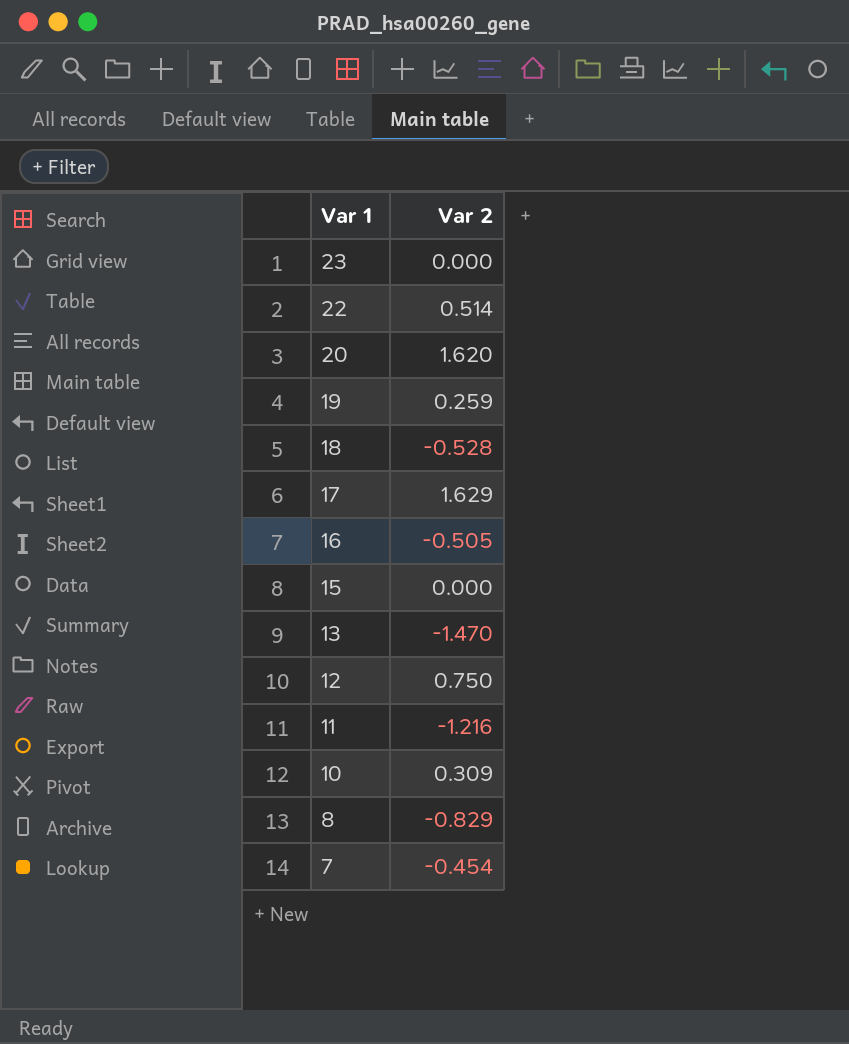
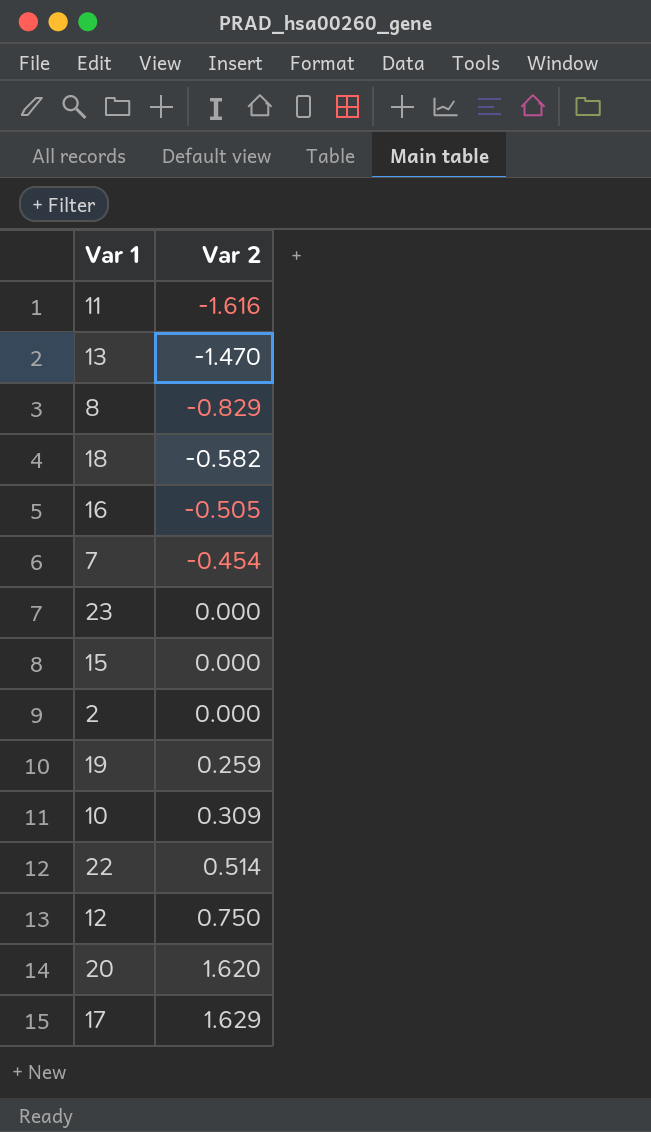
row order: Var 1 descending -> Var 2 ascending
11 | Var 2: -1.216 -> -1.616
18 | Var 2: -0.528 -> -0.582
row 2: none -> 0.000

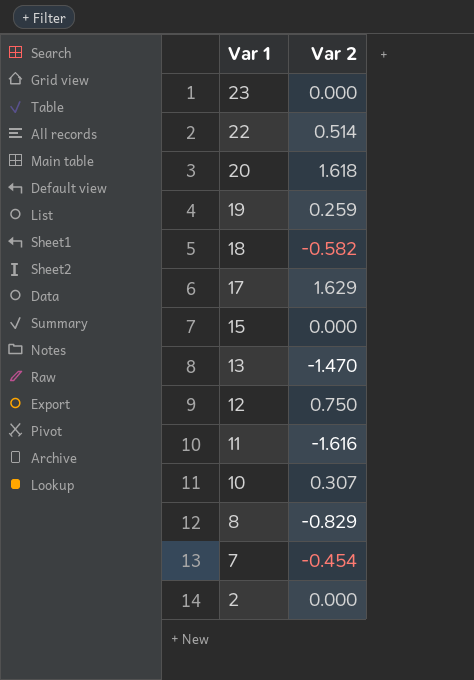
row order: Var 2 ascending -> Var 1 descending
row 16: -0.505 -> none
20 | Var 2: 1.620 -> 1.618
10 | Var 2: 0.309 -> 0.307

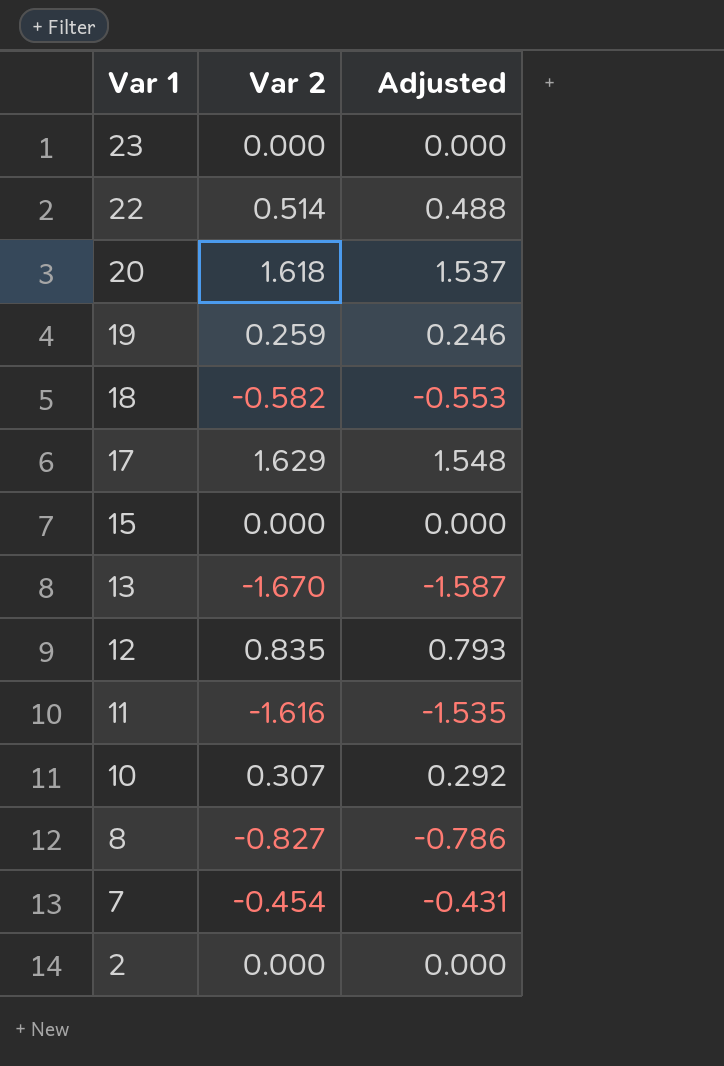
column Adjusted | formula: none -> [Var 2] * 0.95
13 | Var 2: -1.470 -> -1.670
12 | Var 2: 0.750 -> 0.835
8 | Var 2: -0.829 -> -0.827

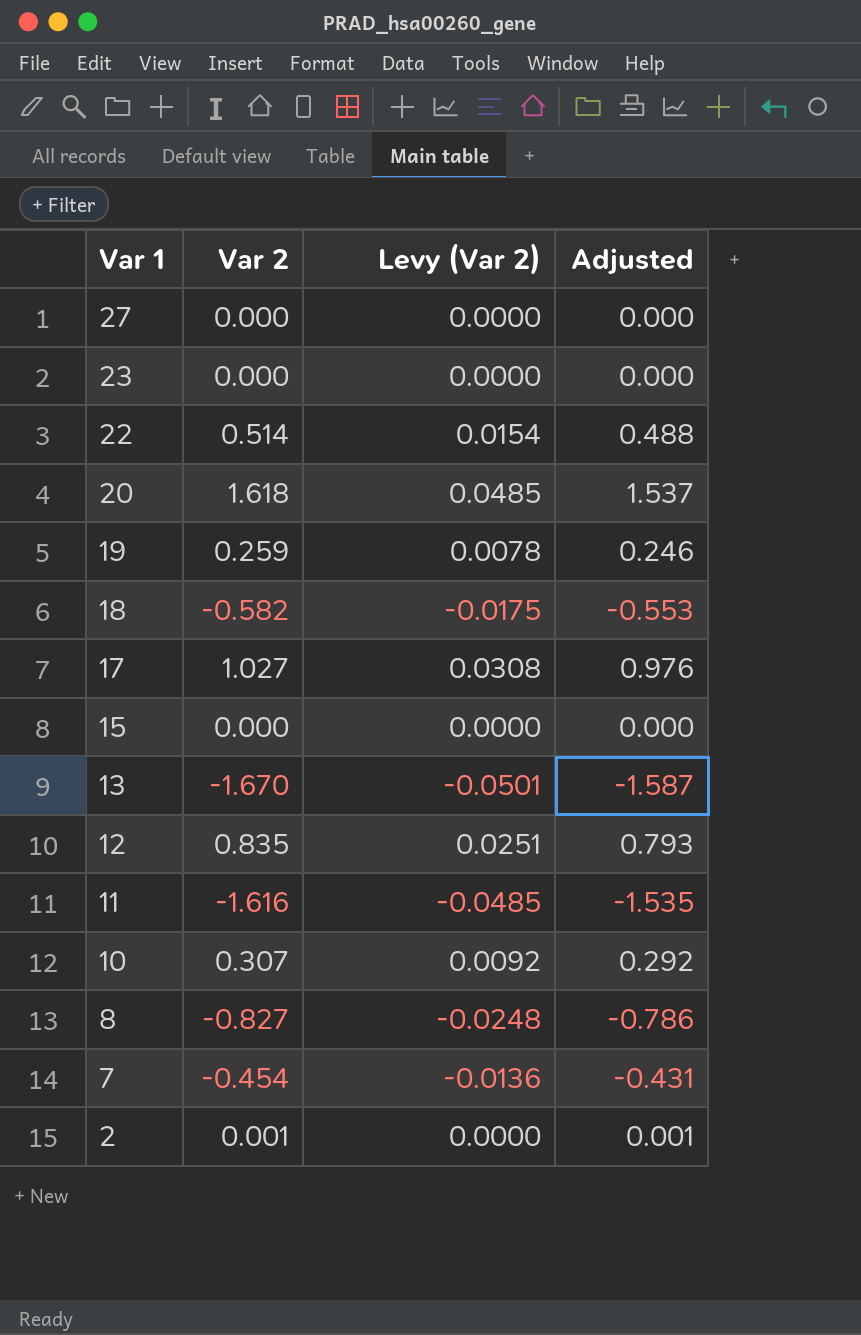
column Levy (Var 2) | formula: none -> [Var 2] * 0.03
row 27: none -> 0.000 | 0.0000 | 0.000
17 | Var 2: 1.629 -> 1.027
17 | Adjusted: 1.548 -> 0.976
2 | Var 2: 0.000 -> 0.001
2 | Adjusted: 0.000 -> 0.001

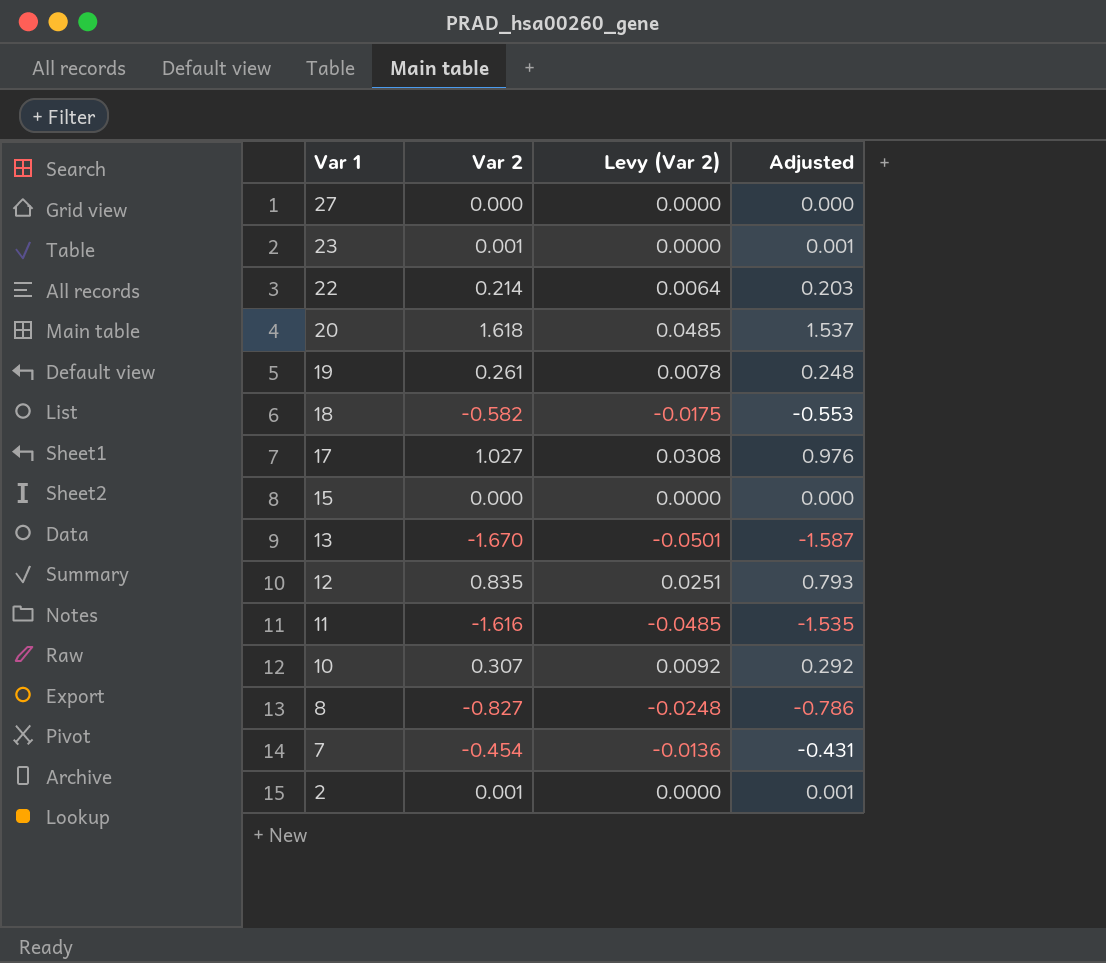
23 | Var 2: 0.000 -> 0.001
23 | Adjusted: 0.000 -> 0.001
22 | Var 2: 0.514 -> 0.214
22 | Levy (Var 2): 0.0154 -> 0.0064
22 | Adjusted: 0.488 -> 0.203
19 | Var 2: 0.259 -> 0.261
19 | Adjusted: 0.246 -> 0.248

